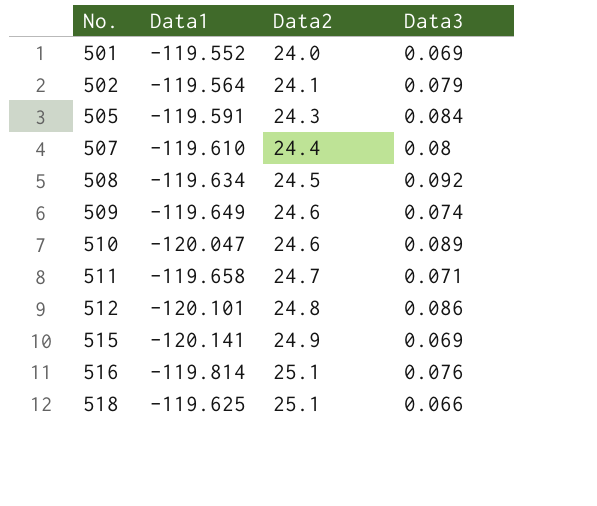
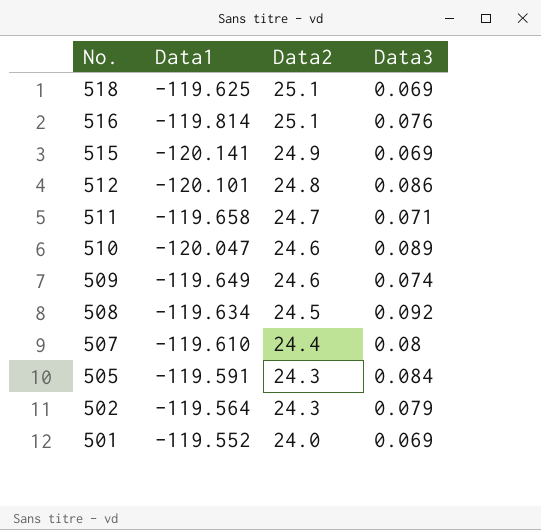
row order: No. ascending -> No. descending
518 | Data3: 0.066 -> 0.069
502 | Data2: 24.1 -> 24.3

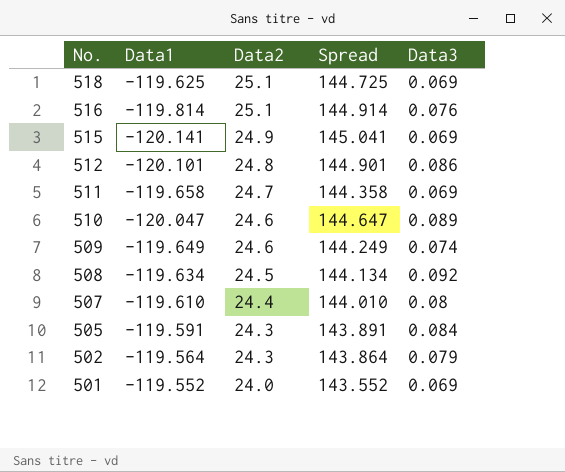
column Spread | formula: none -> [Data2] - [Data1]
511 | Data3: 0.071 -> 0.069

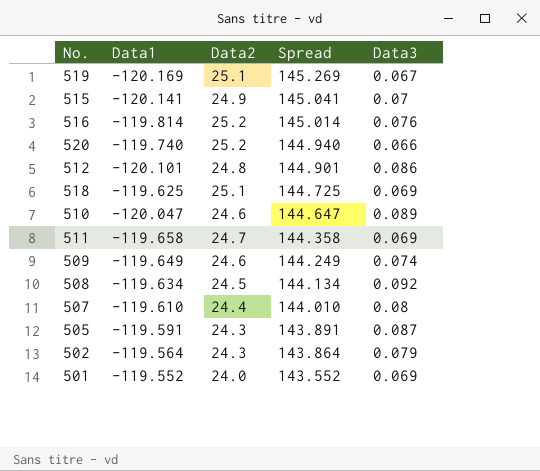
row order: No. descending -> Spread descending
row 519: none -> -120.169 | 25.1 | 145.269 | 0.067
515 | Data3: 0.069 -> 0.07
516 | Data2: 25.1 -> 25.2
516 | Spread: 144.914 -> 145.014
row 520: none -> -119.740 | 25.2 | 144.940 | 0.066
505 | Data3: 0.084 -> 0.087

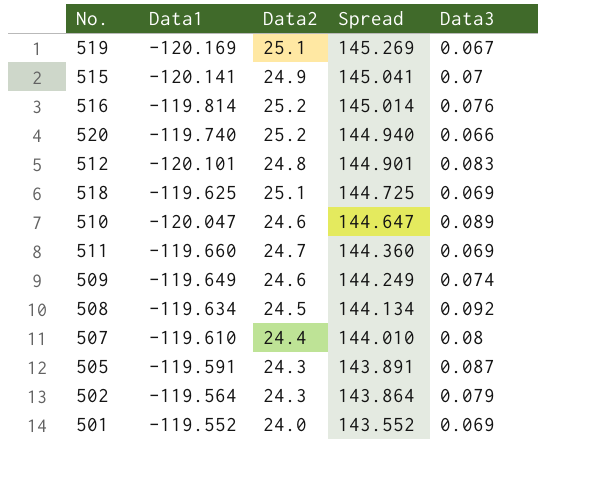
512 | Data3: 0.086 -> 0.083
511 | Data1: -119.658 -> -119.660
511 | Spread: 144.358 -> 144.360

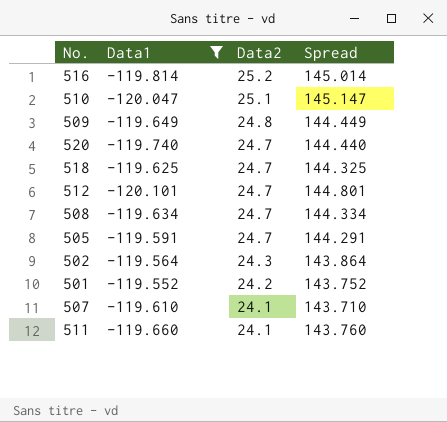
filter: none -> Data1 >= -120.101
row order: Spread descending -> Data2 descending
column Data3 | position: 5 -> none
510 | Data2: 24.6 -> 25.1
510 | Spread: 144.647 -> 145.147
509 | Data2: 24.6 -> 24.8
509 | Spread: 144.249 -> 144.449
520 | Data2: 25.2 -> 24.7
520 | Spread: 144.940 -> 144.440
518 | Data2: 25.1 -> 24.7
518 | Spread: 144.725 -> 144.325
512 | Data2: 24.8 -> 24.7
512 | Spread: 144.901 -> 144.801
508 | Data2: 24.5 -> 24.7
508 | Spread: 144.134 -> 144.334
505 | Data2: 24.3 -> 24.7
505 | Spread: 143.891 -> 144.291
501 | Data2: 24.0 -> 24.2
501 | Spread: 143.552 -> 143.752
507 | Data2: 24.4 -> 24.1
507 | Spread: 144.010 -> 143.710
511 | Data2: 24.7 -> 24.1
511 | Spread: 144.360 -> 143.760

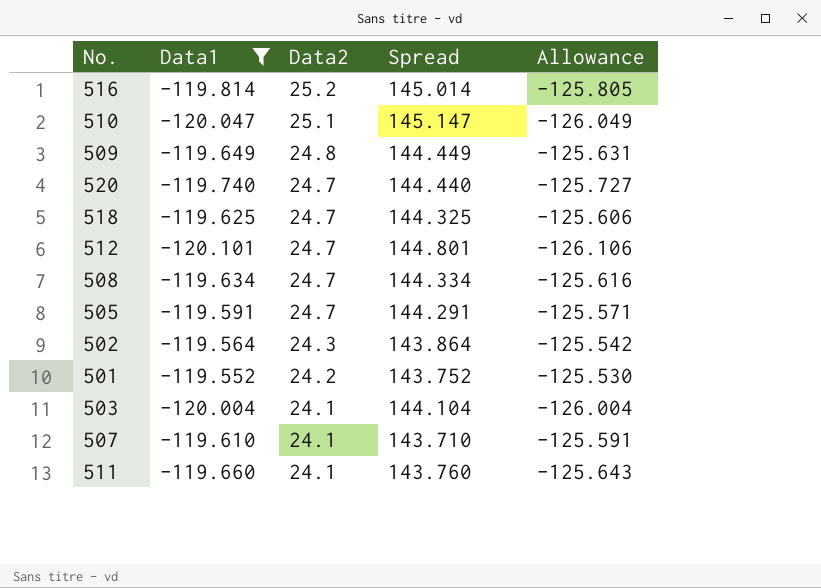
column Allowance | formula: none -> [Data1] * 1.05
row 503: none -> -120.004 | 24.1 | 144.104 | -126.004

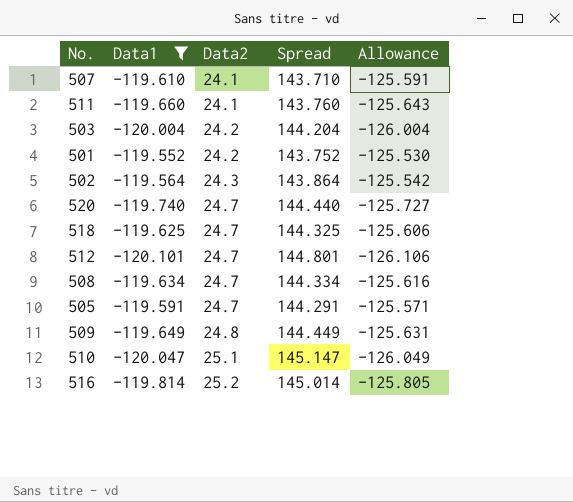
row order: Data2 descending -> Data2 ascending
503 | Data2: 24.1 -> 24.2
503 | Spread: 144.104 -> 144.204

